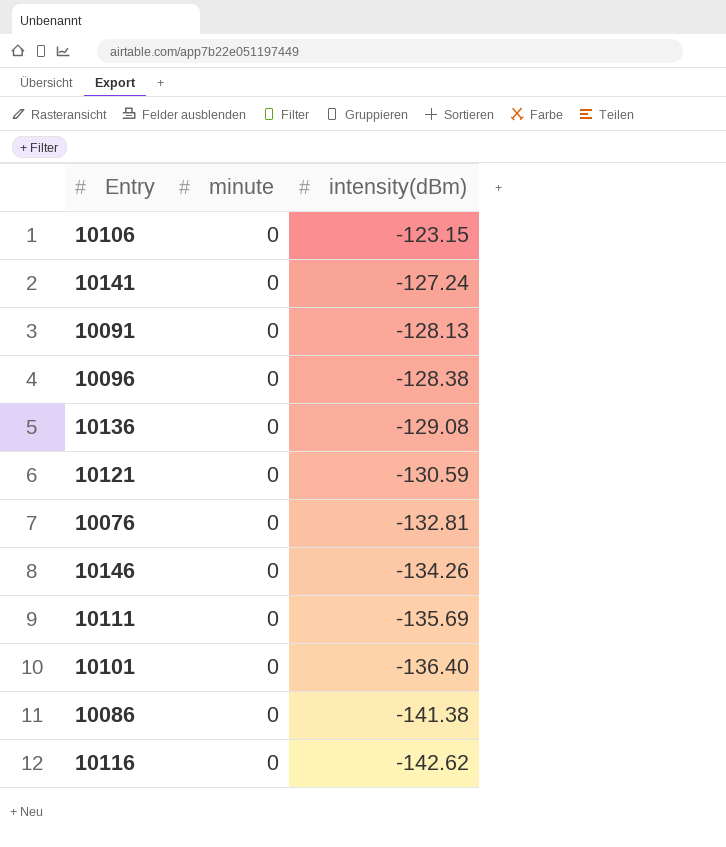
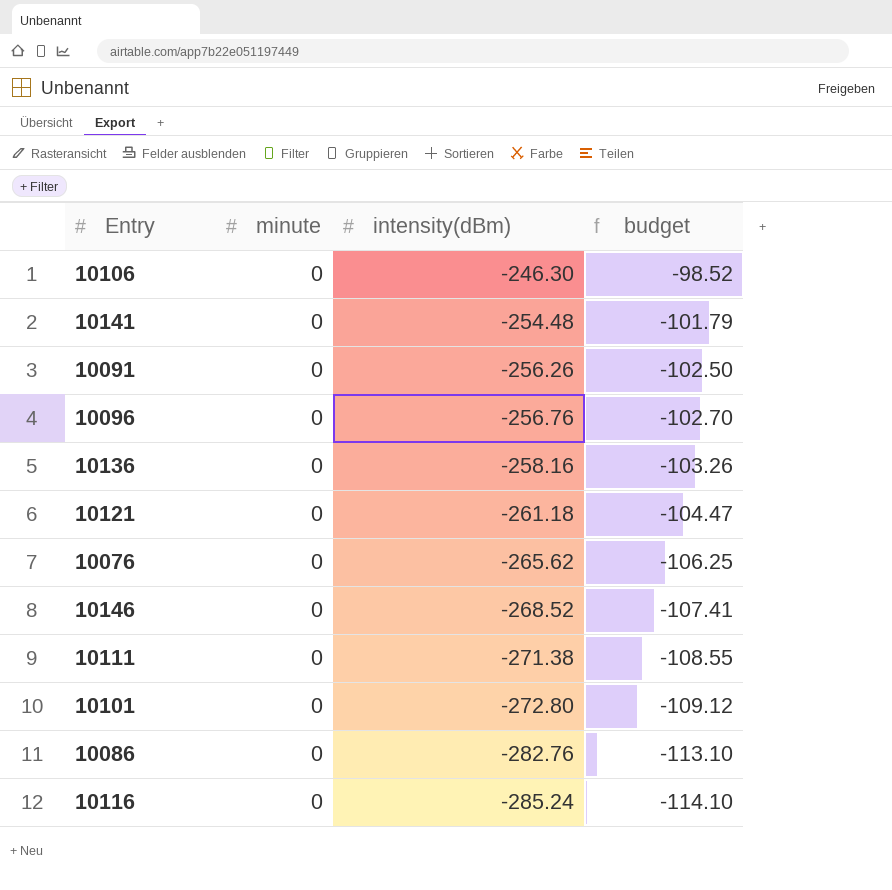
column budget | formula: none -> [intensity(dBm)] * 0.4
10106 | intensity(dBm): -123.15 -> -246.30
10141 | intensity(dBm): -127.24 -> -254.48
10091 | intensity(dBm): -128.13 -> -256.26
10096 | intensity(dBm): -128.38 -> -256.76
10136 | intensity(dBm): -129.08 -> -258.16
10121 | intensity(dBm): -130.59 -> -261.18
10076 | intensity(dBm): -132.81 -> -265.62
10146 | intensity(dBm): -134.26 -> -268.52
10111 | intensity(dBm): -135.69 -> -271.38
10101 | intensity(dBm): -136.40 -> -272.80
10086 | intensity(dBm): -141.38 -> -282.76
10116 | intensity(dBm): -142.62 -> -285.24

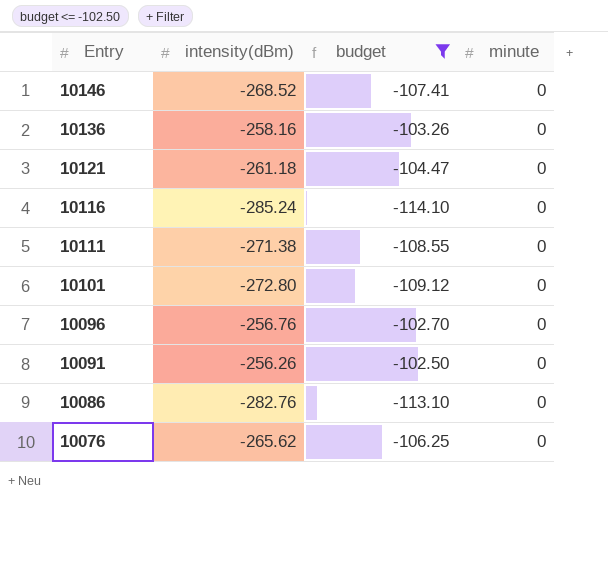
filter: none -> budget <= -102.50
row order: intensity(dBm) descending -> Entry descending
column minute | position: 2 -> 4

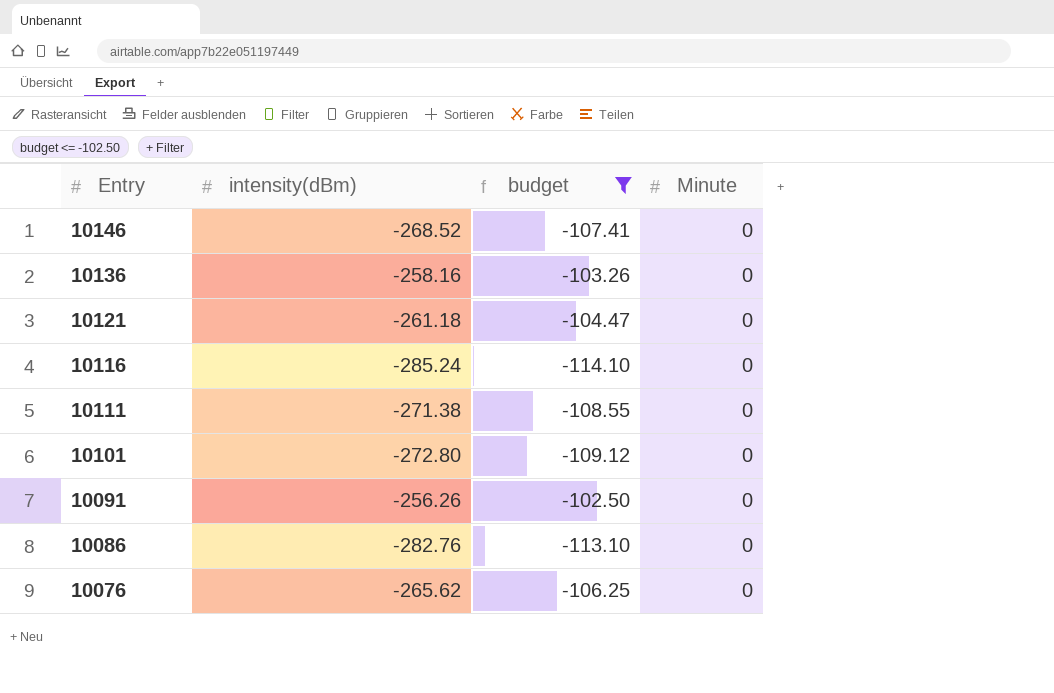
column name: minute -> Minute
row 10096: -256.76 | -102.70 | 0 -> none

